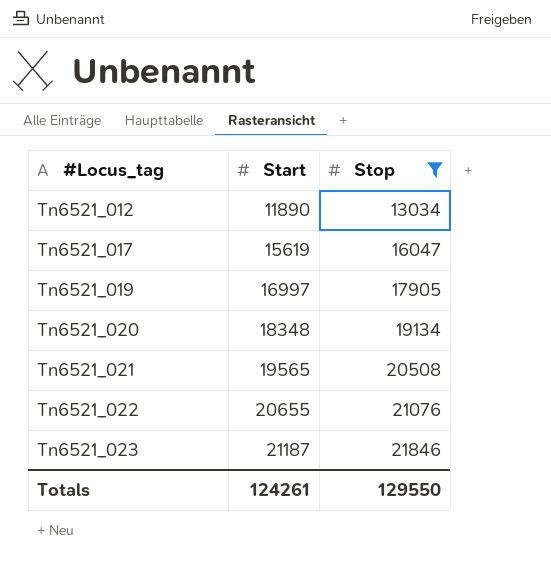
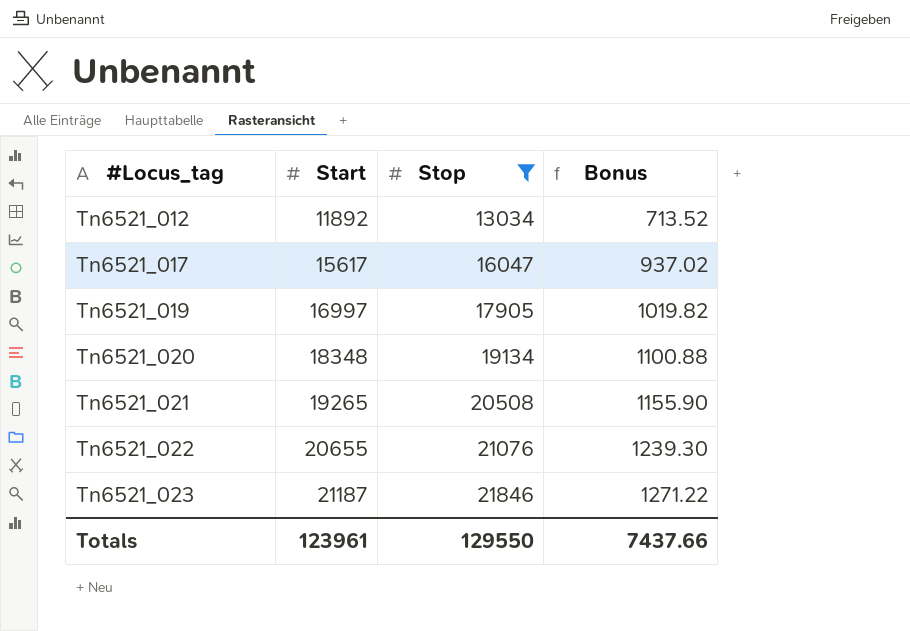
column Bonus | formula: none -> [Start] * 0.06
Tn6521_012 | Start: 11890 -> 11892
Tn6521_017 | Start: 15619 -> 15617
Tn6521_021 | Start: 19565 -> 19265
Totals | Start: 124261 -> 123961

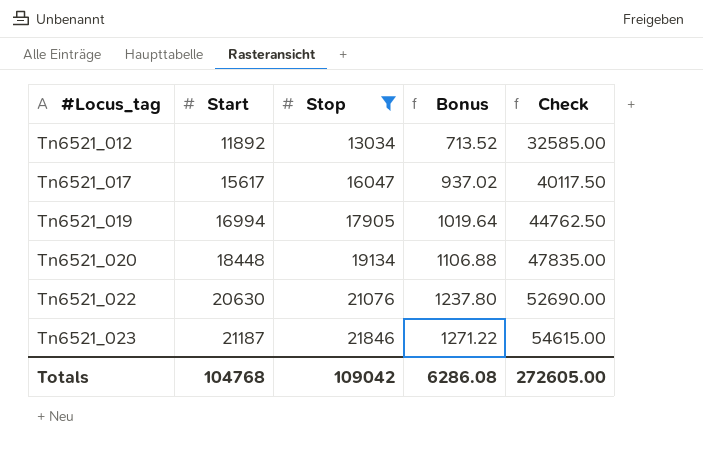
column Check | formula: none -> [Stop] * 2.5
row Tn6521_021: 19265 | 20508 | 1155.90 -> none
Tn6521_019 | Start: 16997 -> 16994
Tn6521_019 | Bonus: 1019.82 -> 1019.64
Tn6521_020 | Start: 18348 -> 18448
Tn6521_020 | Bonus: 1100.88 -> 1106.88
Tn6521_022 | Start: 20655 -> 20630
Tn6521_022 | Bonus: 1239.30 -> 1237.80
Totals | Start: 123961 -> 104768
Totals | Stop: 129550 -> 109042
Totals | Bonus: 7437.66 -> 6286.08

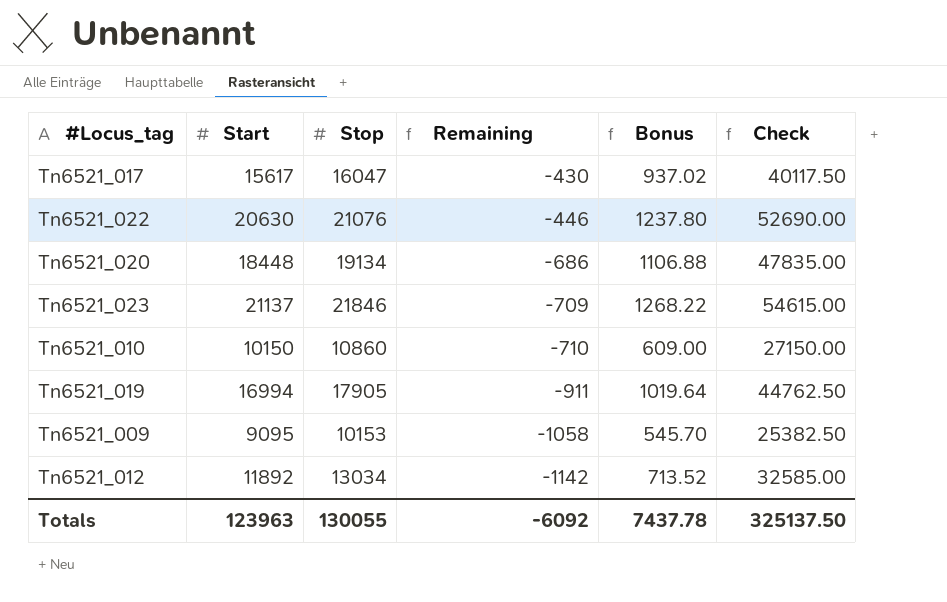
filter: Stop >= 13034 -> none
row order: #Locus_tag ascending -> Remaining descending
column Remaining | formula: none -> [Start] - [Stop]
Tn6521_023 | Start: 21187 -> 21137
Tn6521_023 | Bonus: 1271.22 -> 1268.22
Totals | Start: 104768 -> 123963
Totals | Stop: 109042 -> 130055
Totals | Bonus: 6286.08 -> 7437.78
Totals | Check: 272605.00 -> 325137.50

